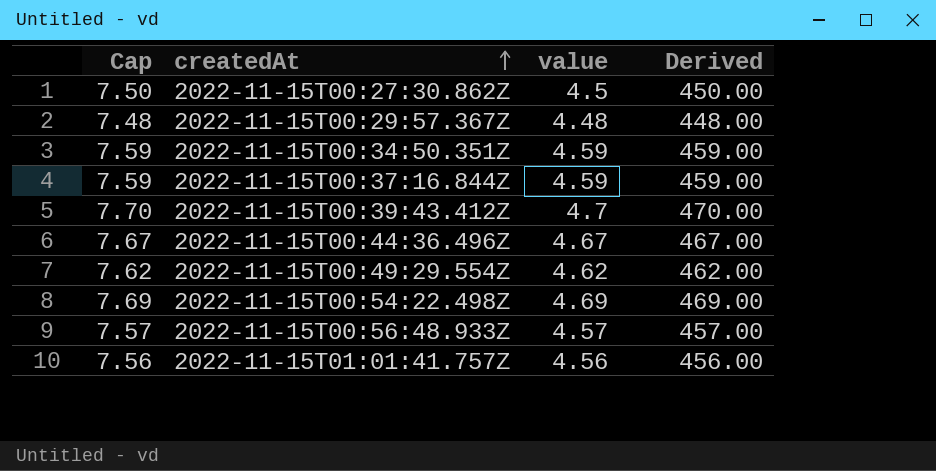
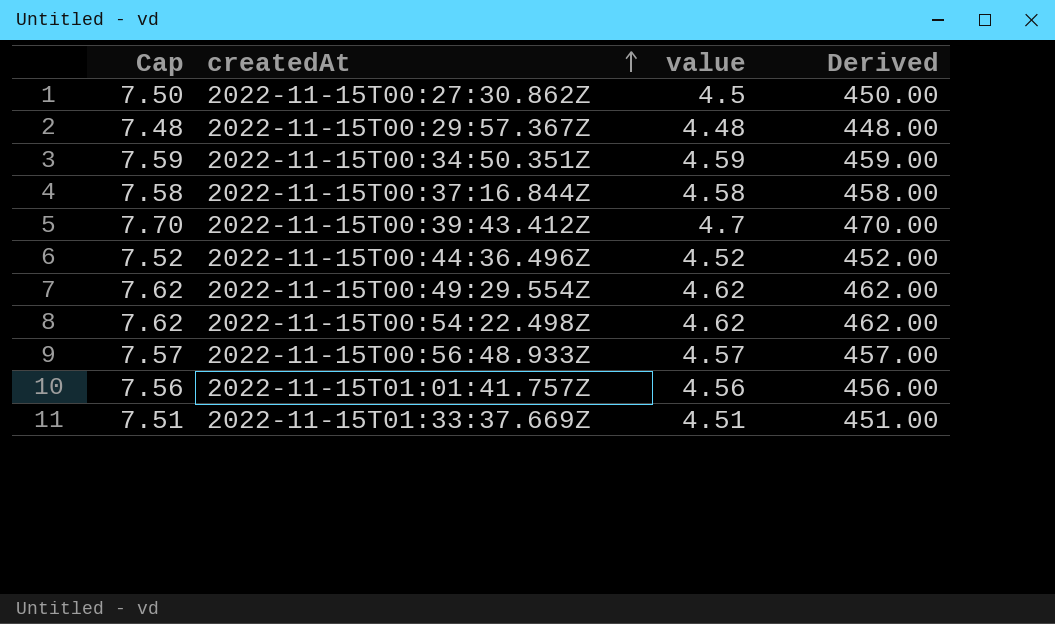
2022-11-15T00:37:16.844Z | Cap: 7.59 -> 7.58
2022-11-15T00:37:16.844Z | value: 4.59 -> 4.58
2022-11-15T00:37:16.844Z | Derived: 459.00 -> 458.00
2022-11-15T00:44:36.496Z | Cap: 7.67 -> 7.52
2022-11-15T00:44:36.496Z | value: 4.67 -> 4.52
2022-11-15T00:44:36.496Z | Derived: 467.00 -> 452.00
2022-11-15T00:54:22.498Z | Cap: 7.69 -> 7.62
2022-11-15T00:54:22.498Z | value: 4.69 -> 4.62
2022-11-15T00:54:22.498Z | Derived: 469.00 -> 462.00
row 2022-11-15T01:33:37.669Z: none -> 7.51 | 4.51 | 451.00

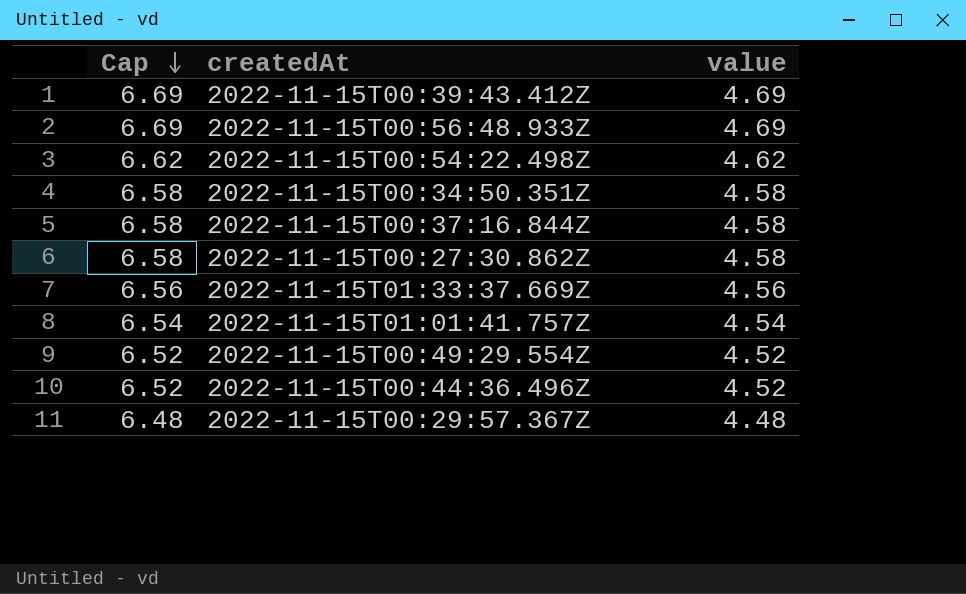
row order: createdAt ascending -> Cap descending
column Derived | formula: [value] * 100 -> none
column Cap | formula: [value] + 3 -> [value] + 2
2022-11-15T00:39:43.412Z | value: 4.7 -> 4.69
2022-11-15T00:56:48.933Z | value: 4.57 -> 4.69
2022-11-15T00:34:50.351Z | value: 4.59 -> 4.58
2022-11-15T00:27:30.862Z | value: 4.5 -> 4.58
2022-11-15T01:33:37.669Z | value: 4.51 -> 4.56
2022-11-15T01:01:41.757Z | value: 4.56 -> 4.54
2022-11-15T00:49:29.554Z | value: 4.62 -> 4.52

